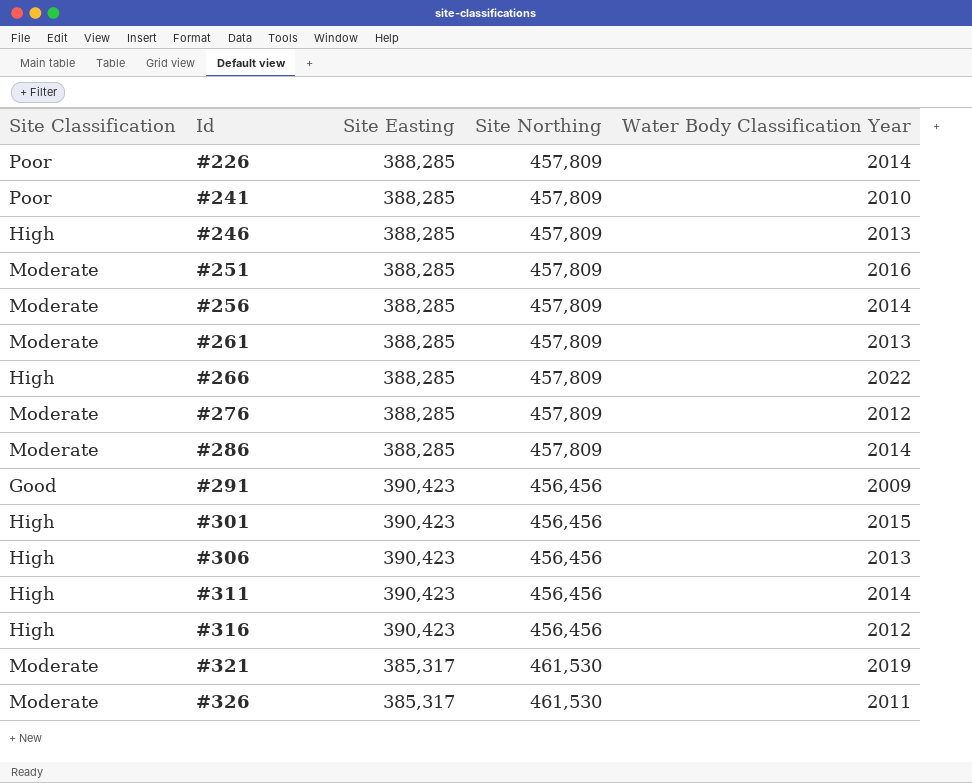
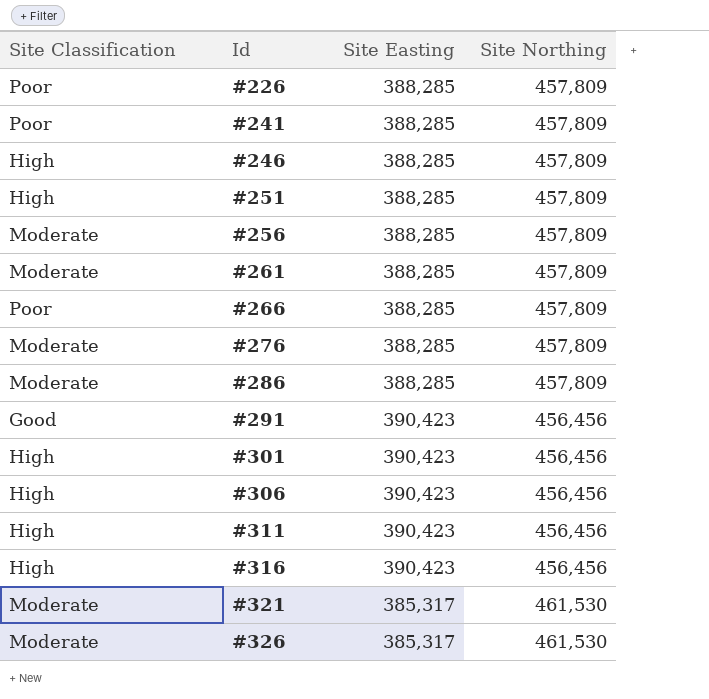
column Water Body Classification Year | position: 5 -> none
#251 | Site Classification: Moderate -> High
#266 | Site Classification: High -> Poor

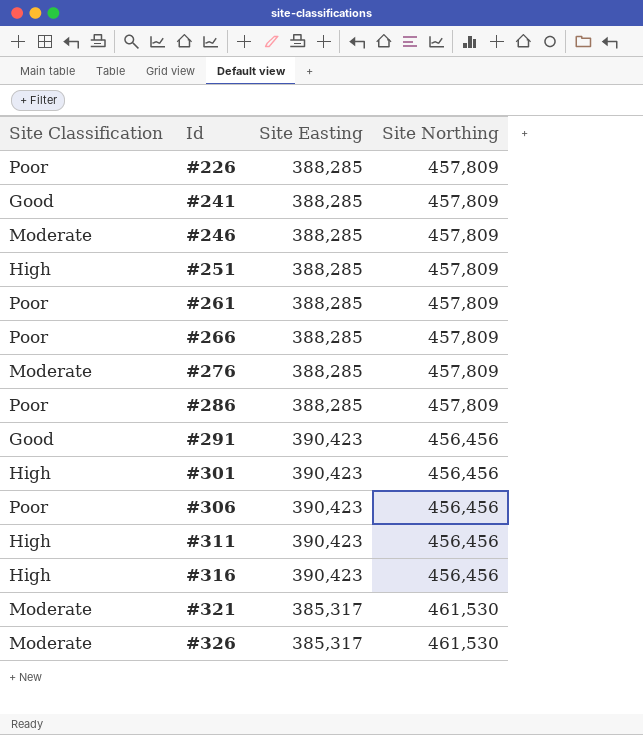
row #256: Moderate | 388,285 | 457,809 -> none
#241 | Site Classification: Poor -> Good
#246 | Site Classification: High -> Moderate
#261 | Site Classification: Moderate -> Poor
#286 | Site Classification: Moderate -> Poor
#306 | Site Classification: High -> Poor

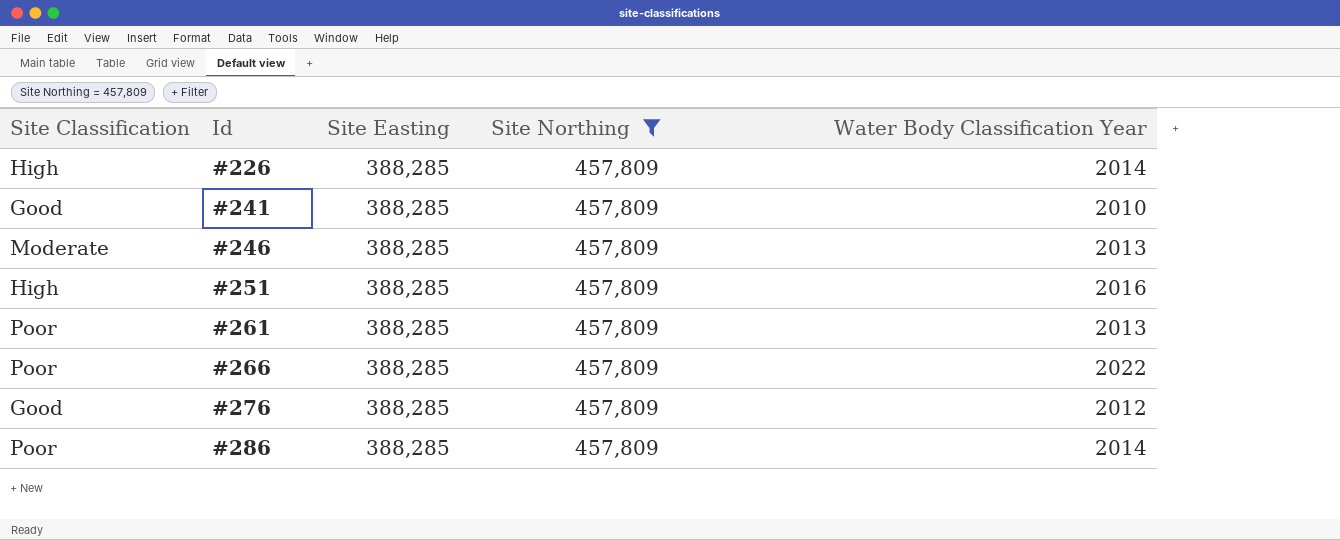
filter: none -> Site Northing = 457,809
column Water Body Classification Year | position: none -> 5
#226 | Site Classification: Poor -> High
#276 | Site Classification: Moderate -> Good

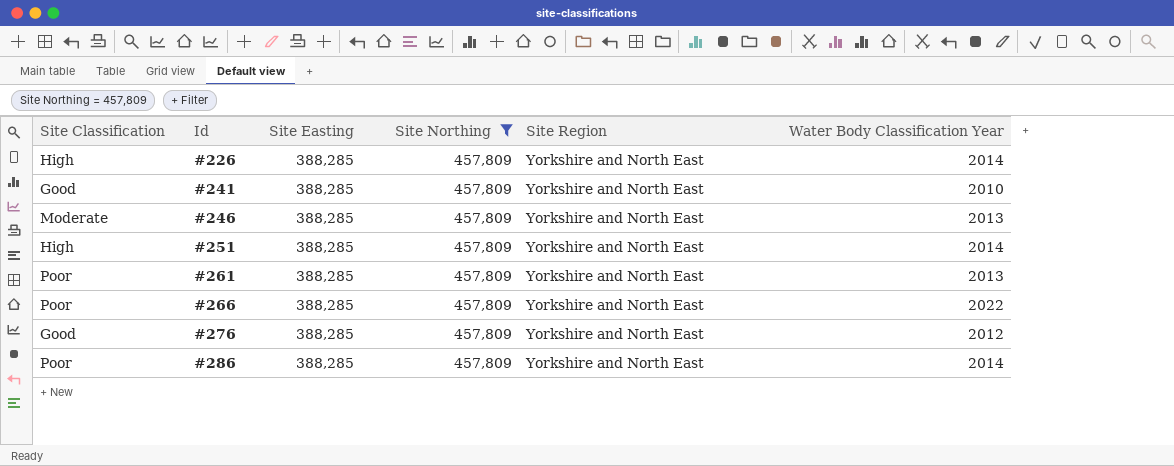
column Site Region | position: none -> 5
#251 | Water Body Classification Year: 2016 -> 2014

